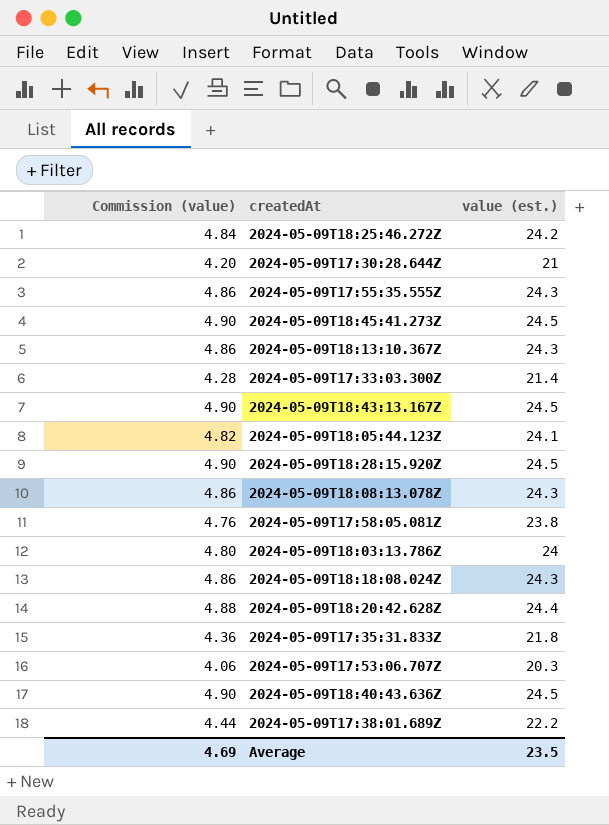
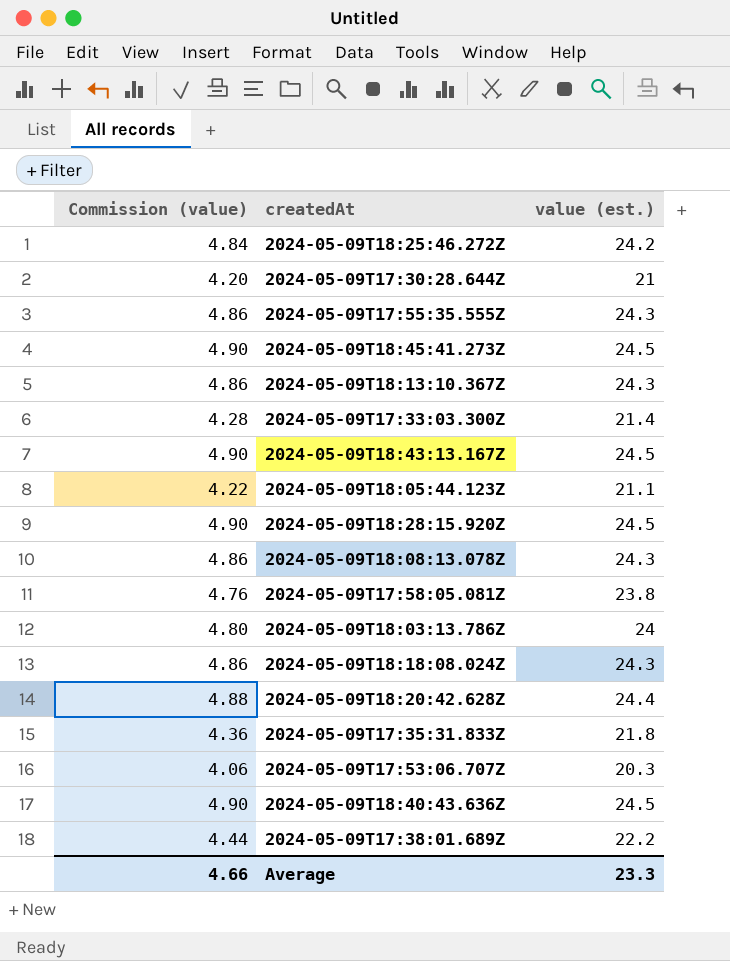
2024-05-09T18:05:44.123Z | Commission (value): 4.82 -> 4.22
2024-05-09T18:05:44.123Z | value (est.): 24.1 -> 21.1
Average | Commission (value): 4.69 -> 4.66
Average | value (est.): 23.5 -> 23.3

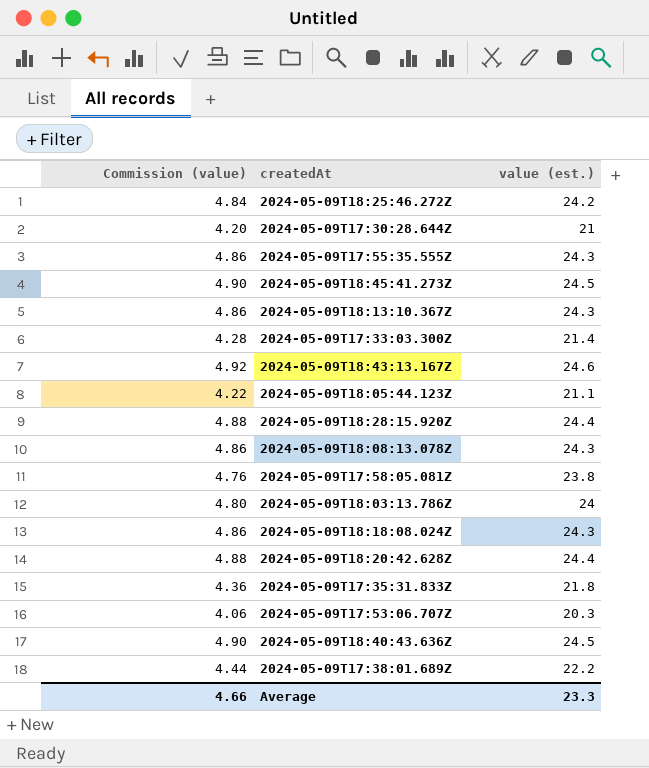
2024-05-09T18:43:13.167Z | Commission (value): 4.90 -> 4.92
2024-05-09T18:43:13.167Z | value (est.): 24.5 -> 24.6
2024-05-09T18:28:15.920Z | Commission (value): 4.90 -> 4.88
2024-05-09T18:28:15.920Z | value (est.): 24.5 -> 24.4

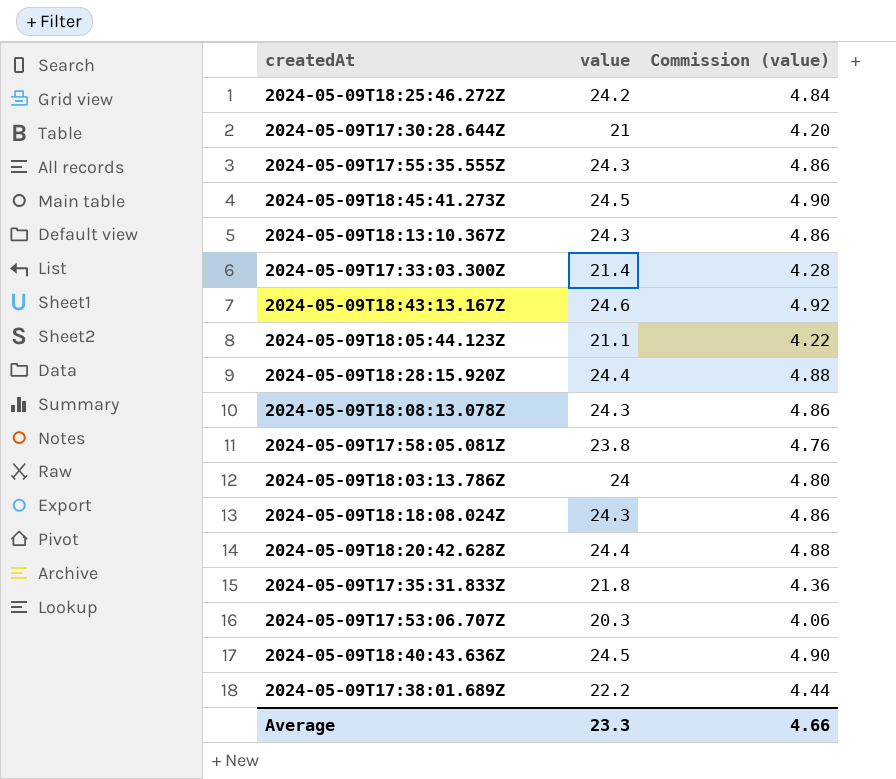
column name: value (est.) -> value
column Commission (value) | position: 1 -> 3

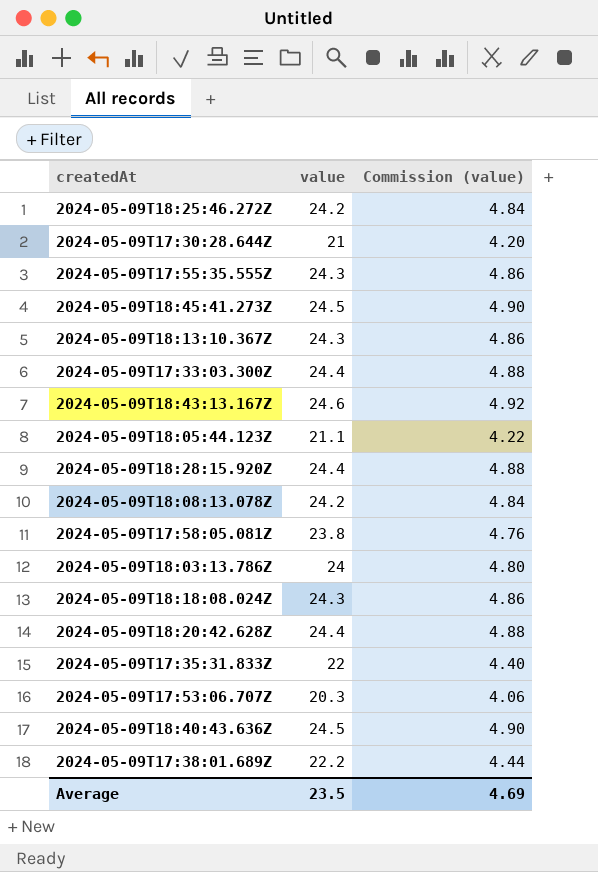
2024-05-09T17:33:03.300Z | value: 21.4 -> 24.4
2024-05-09T17:33:03.300Z | Commission (value): 4.28 -> 4.88
2024-05-09T18:08:13.078Z | value: 24.3 -> 24.2
2024-05-09T18:08:13.078Z | Commission (value): 4.86 -> 4.84
2024-05-09T17:35:31.833Z | value: 21.8 -> 22
2024-05-09T17:35:31.833Z | Commission (value): 4.36 -> 4.40
Average | value: 23.3 -> 23.5
Average | Commission (value): 4.66 -> 4.69

